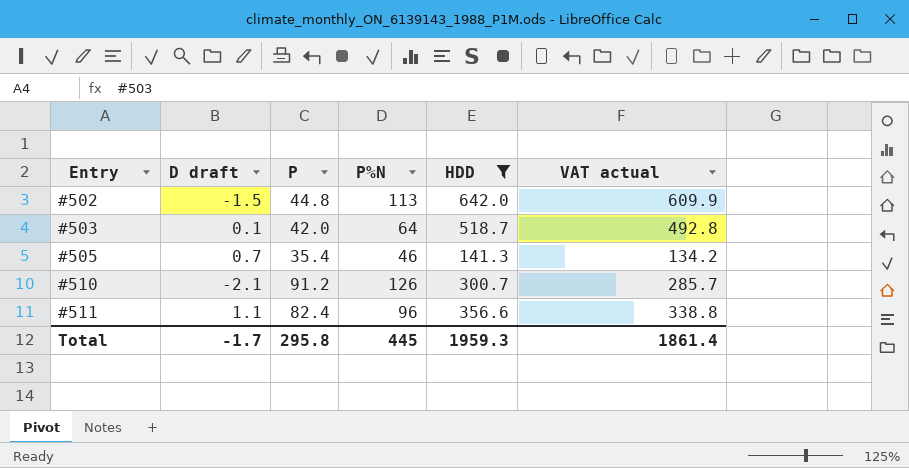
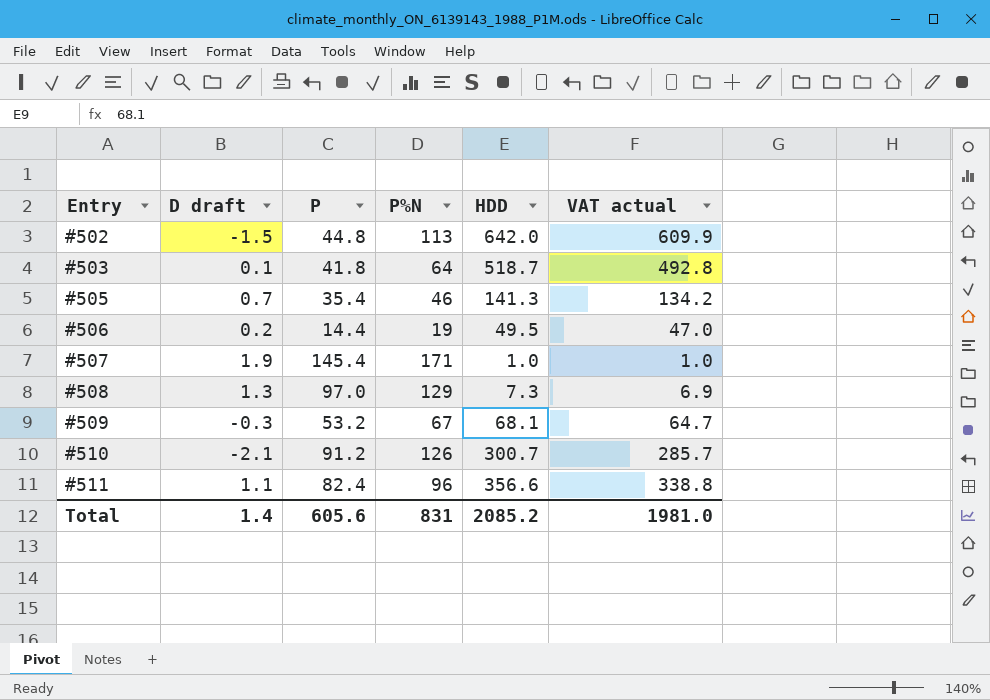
filter: HDD >= 141.3 -> none
#503 | P: 42.0 -> 41.8
Total | D draft: -1.7 -> 1.4
Total | P: 295.8 -> 605.6
Total | P%N: 445 -> 831
Total | HDD: 1959.3 -> 2085.2
Total | VAT actual: 1861.4 -> 1981.0

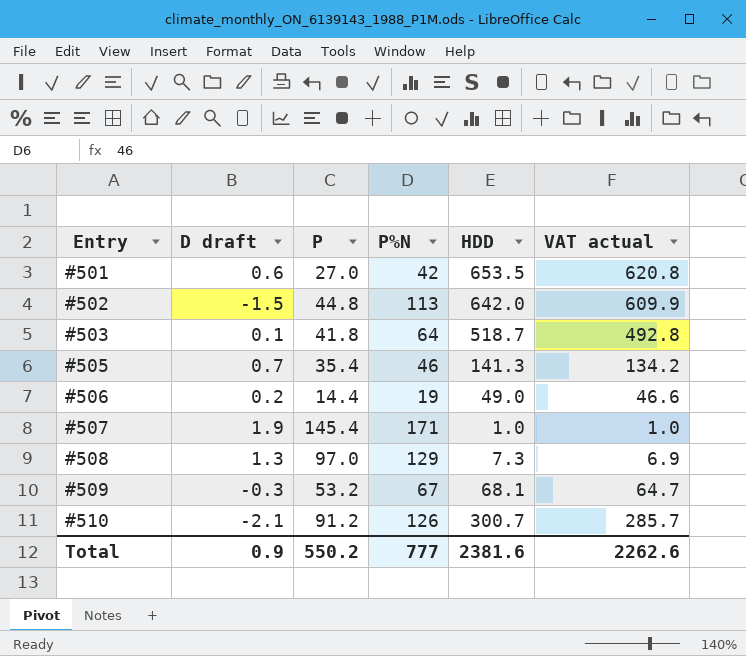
row #511: 1.1 | 82.4 | 96 | 356.6 | 338.8 -> none
row #501: none -> 0.6 | 27.0 | 42 | 653.5 | 620.8
#506 | HDD: 49.5 -> 49.0
#506 | VAT actual: 47.0 -> 46.6
Total | D draft: 1.4 -> 0.9
Total | P: 605.6 -> 550.2
Total | P%N: 831 -> 777
Total | HDD: 2085.2 -> 2381.6
Total | VAT actual: 1981.0 -> 2262.6

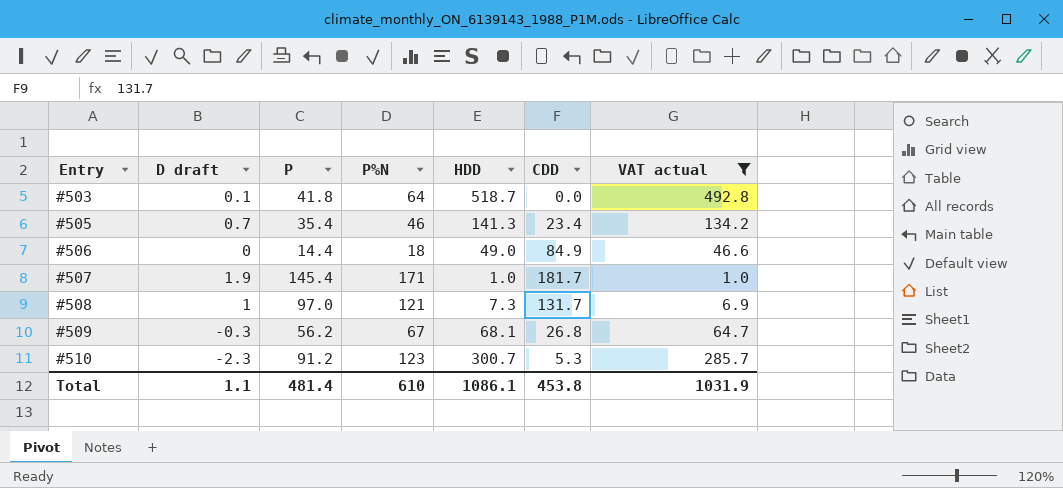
filter: none -> VAT actual <= 492.8
column CDD | position: none -> 6
#506 | D draft: 0.2 -> 0
#506 | P%N: 19 -> 18
#508 | D draft: 1.3 -> 1
#508 | P%N: 129 -> 121
#509 | P: 53.2 -> 56.2
#510 | D draft: -2.1 -> -2.3
#510 | P%N: 126 -> 123
Total | D draft: 0.9 -> 1.1
Total | P: 550.2 -> 481.4
Total | P%N: 777 -> 610
Total | HDD: 2381.6 -> 1086.1
Total | VAT actual: 2262.6 -> 1031.9

